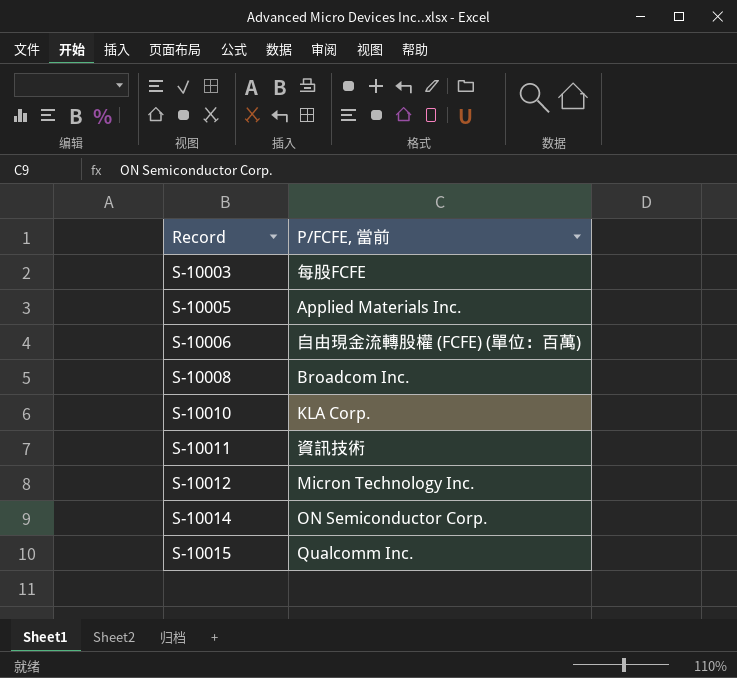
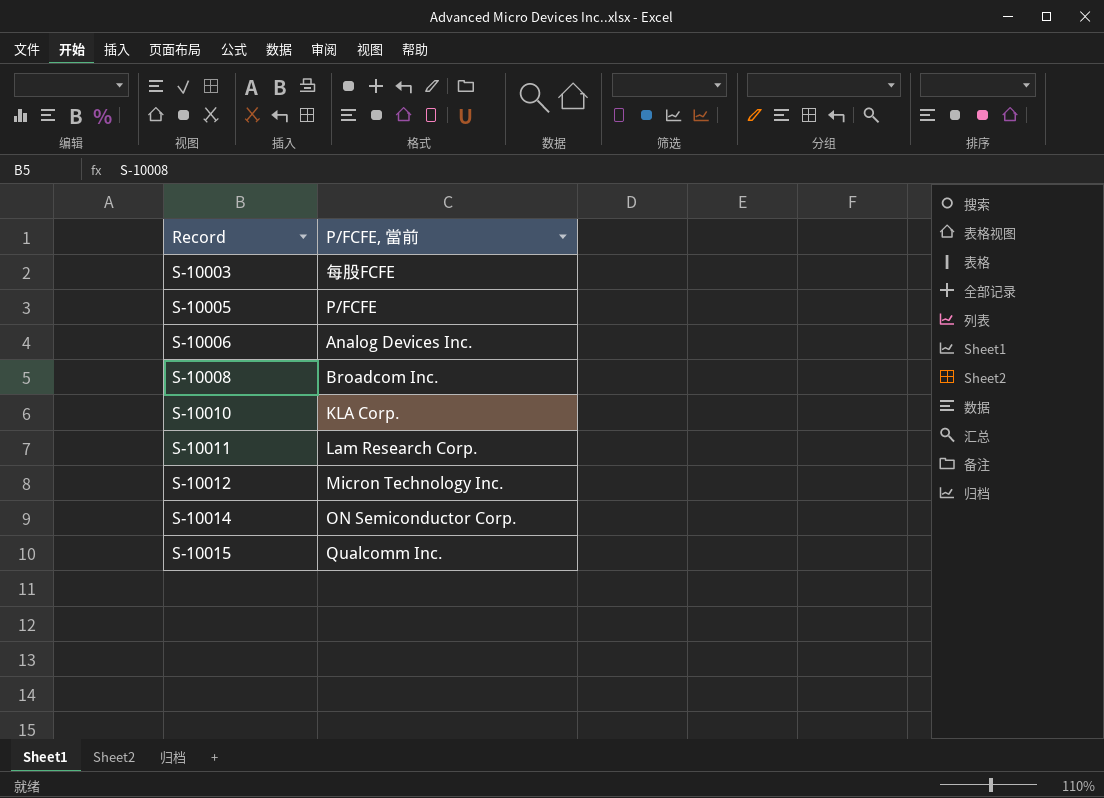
S-10005 | P/FCFE, 當前: Applied Materials Inc. -> P/FCFE
S-10006 | P/FCFE, 當前: 自由現金流轉股權 (FCFE) (單位：百萬) -> Analog Devices Inc.
S-10011 | P/FCFE, 當前: 資訊技術 -> Lam Research Corp.

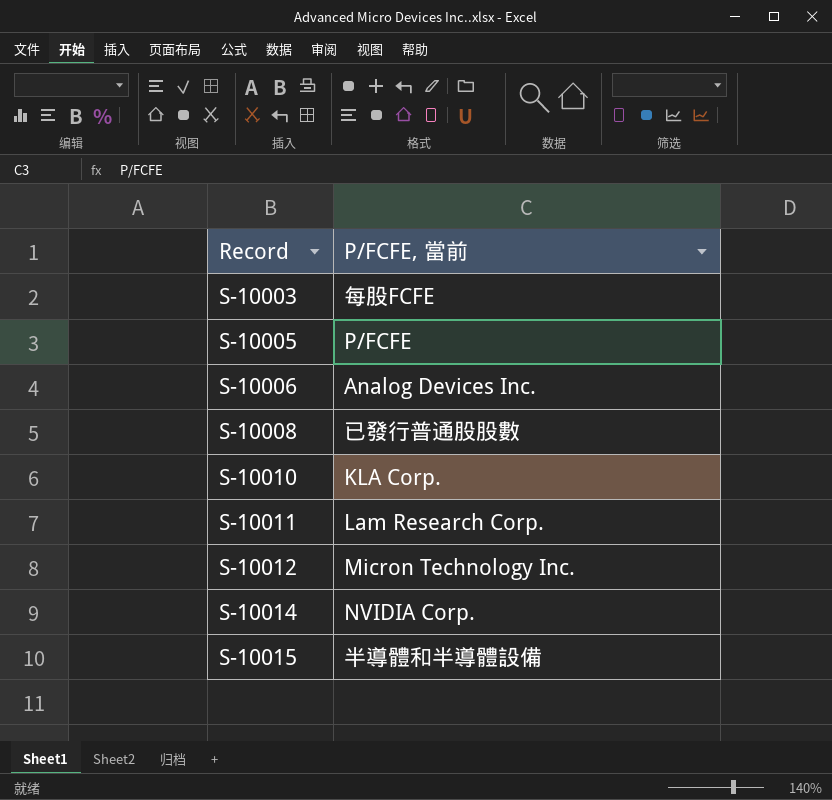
S-10008 | P/FCFE, 當前: Broadcom Inc. -> 已發行普通股股數
S-10014 | P/FCFE, 當前: ON Semiconductor Corp. -> NVIDIA Corp.
S-10015 | P/FCFE, 當前: Qualcomm Inc. -> 半導體和半導體設備

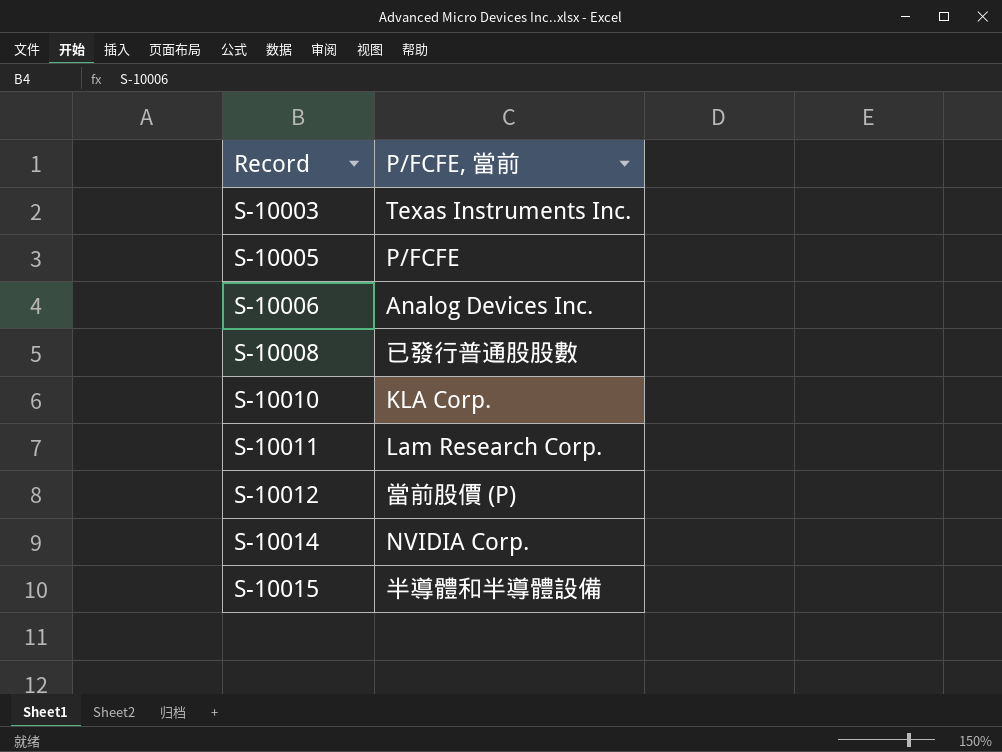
S-10003 | P/FCFE, 當前: 每股FCFE -> Texas Instruments Inc.
S-10012 | P/FCFE, 當前: Micron Technology Inc. -> 當前股價 (P)

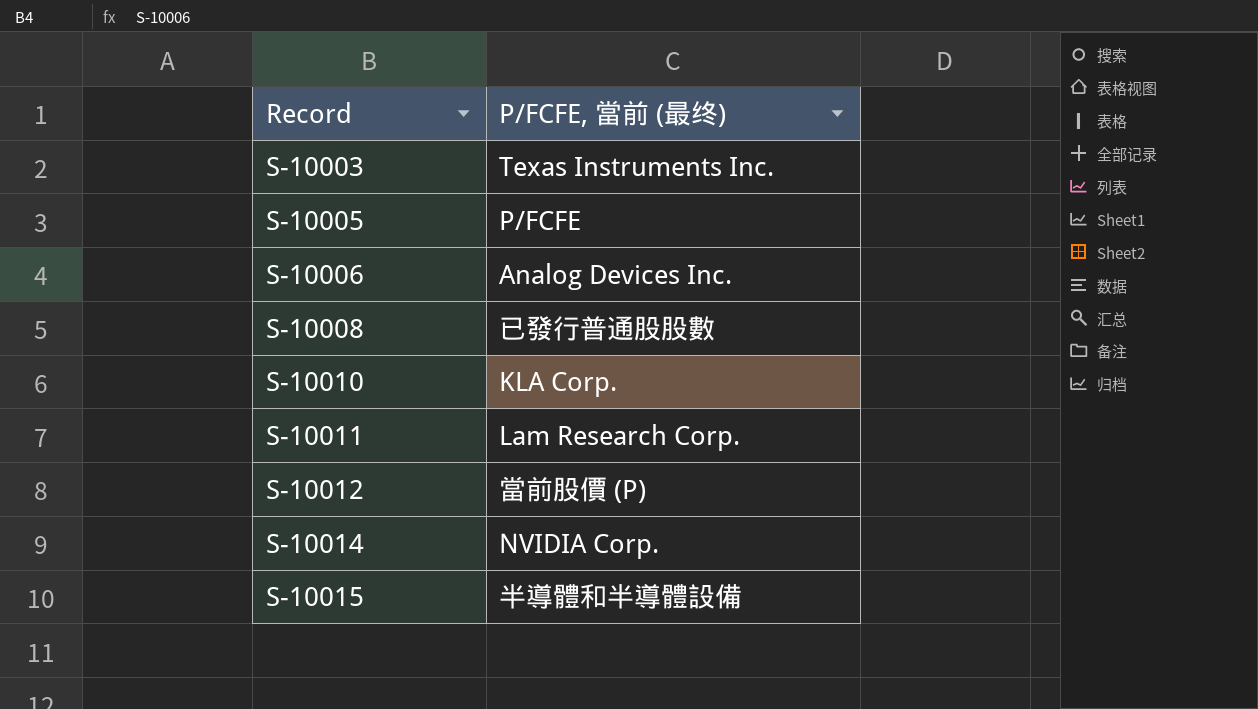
column name: P/FCFE, 當前 -> P/FCFE, 當前 (最终)

